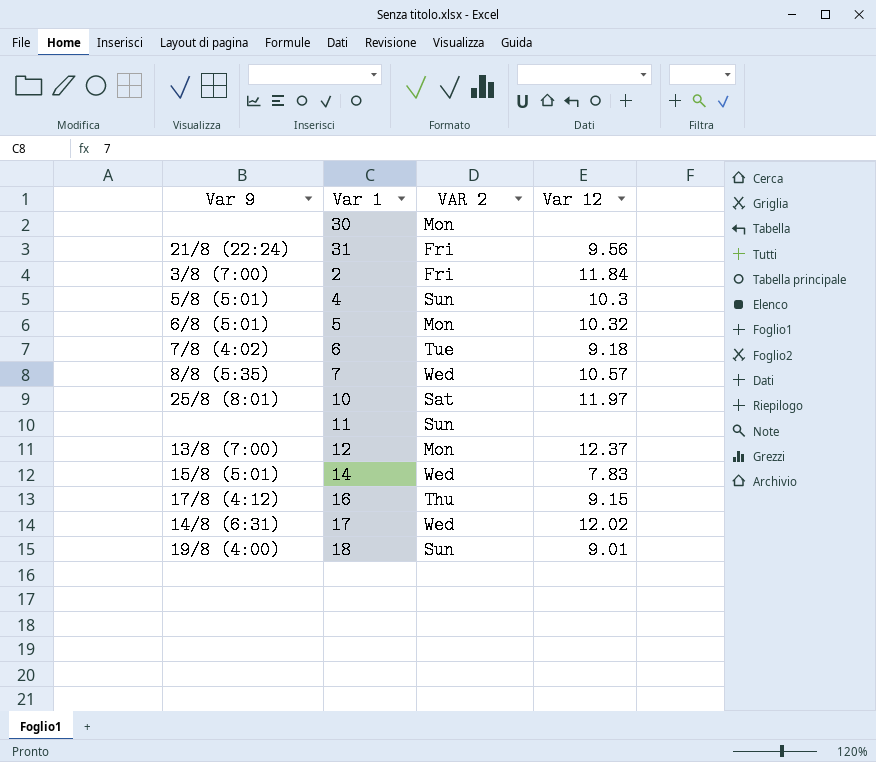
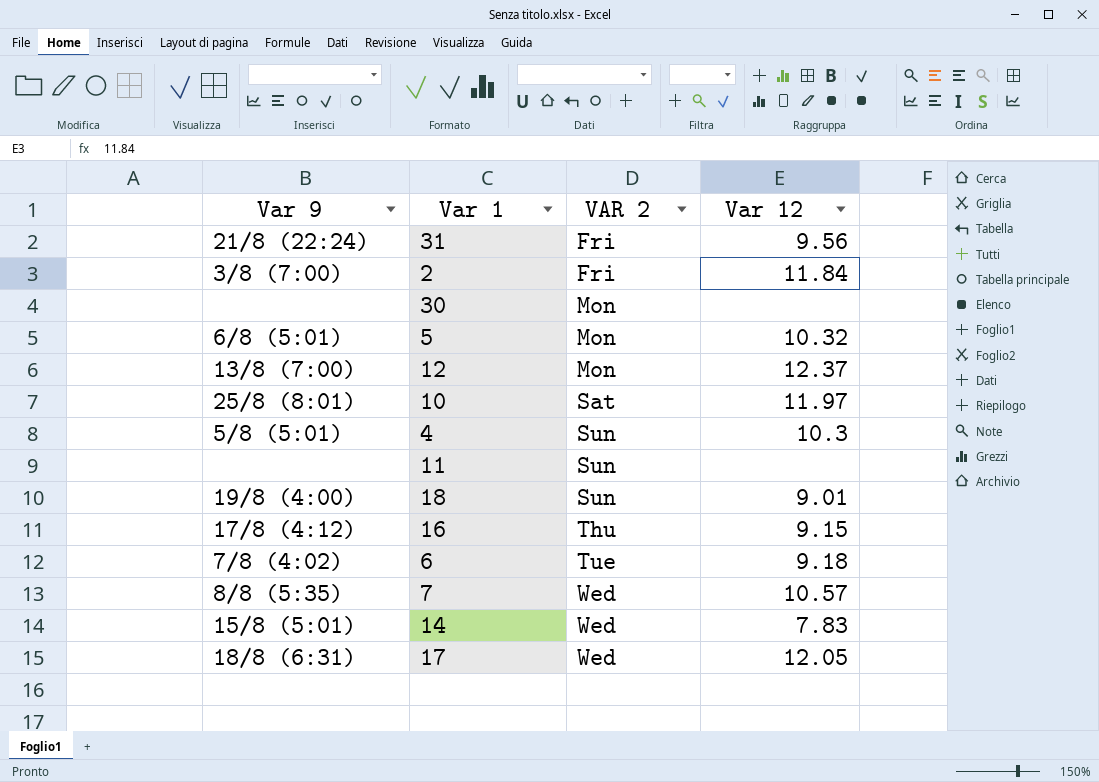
row order: none -> VAR 2 ascending
17 | Var 9: 14/8 (6:31) -> 18/8 (6:31)
17 | Var 12: 12.02 -> 12.05

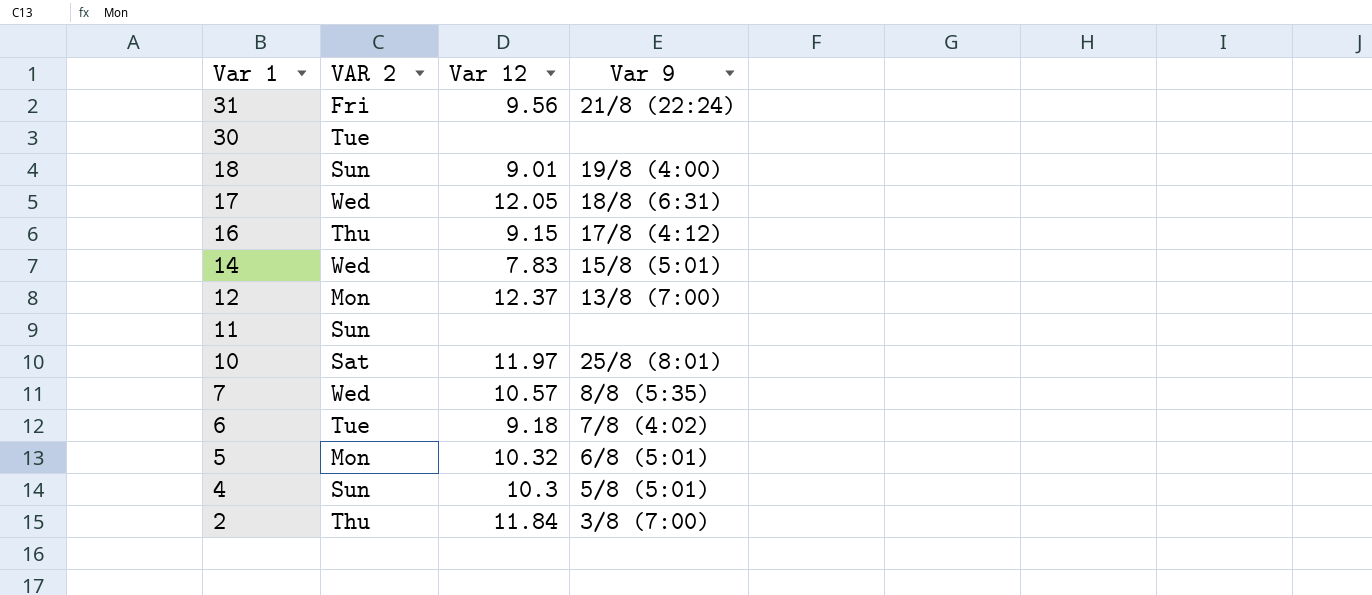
row order: VAR 2 ascending -> Var 1 descending
column Var 9 | position: 1 -> 4
30 | VAR 2: Mon -> Tue
2 | VAR 2: Fri -> Thu

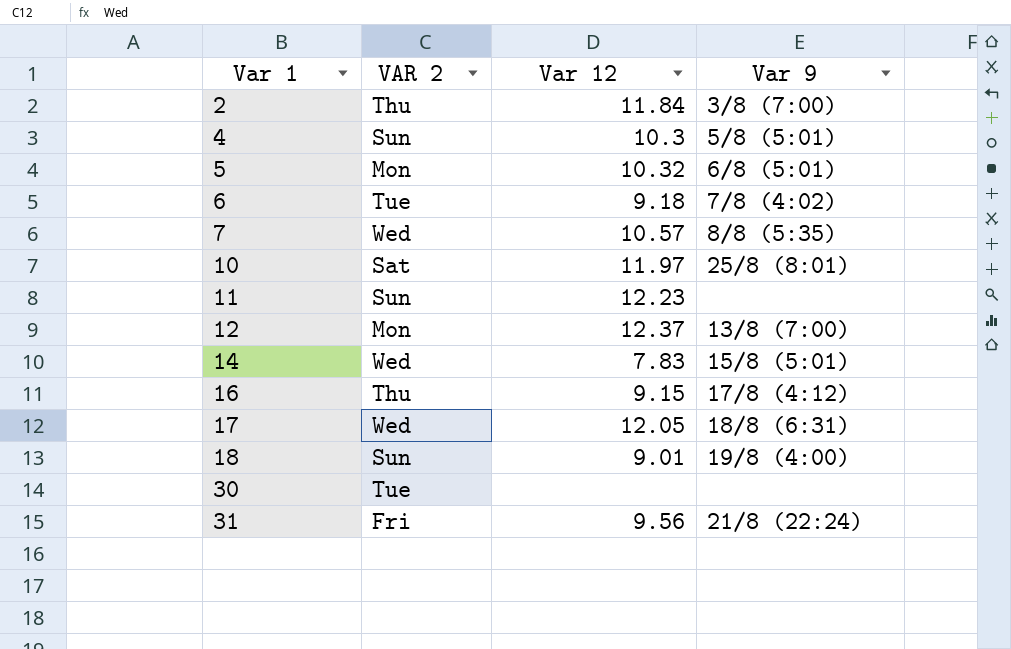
row order: Var 1 descending -> Var 1 ascending
11 | Var 12: none -> 12.23

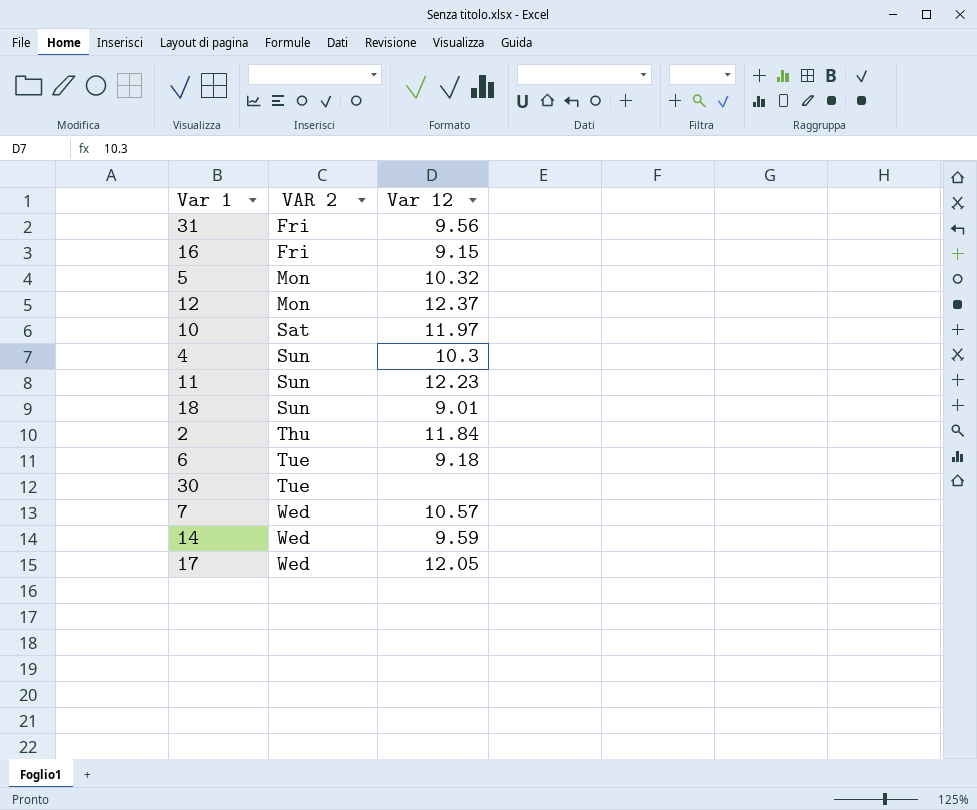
row order: Var 1 ascending -> VAR 2 ascending
column Var 9 | position: 4 -> none
16 | VAR 2: Thu -> Fri
14 | Var 12: 7.83 -> 9.59

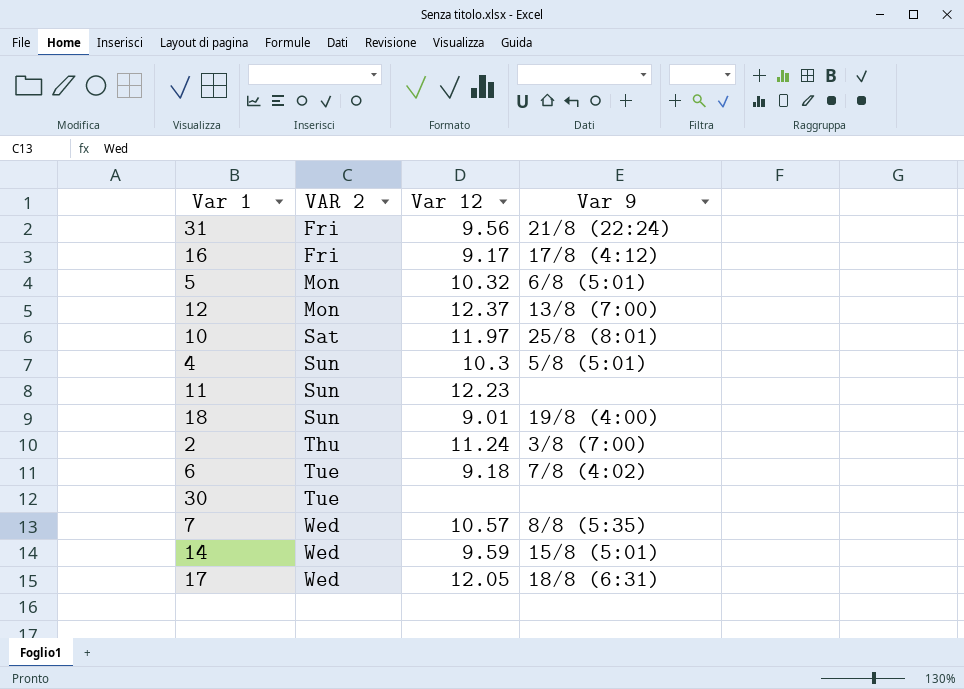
column Var 9 | position: none -> 4
16 | Var 12: 9.15 -> 9.17
2 | Var 12: 11.84 -> 11.24

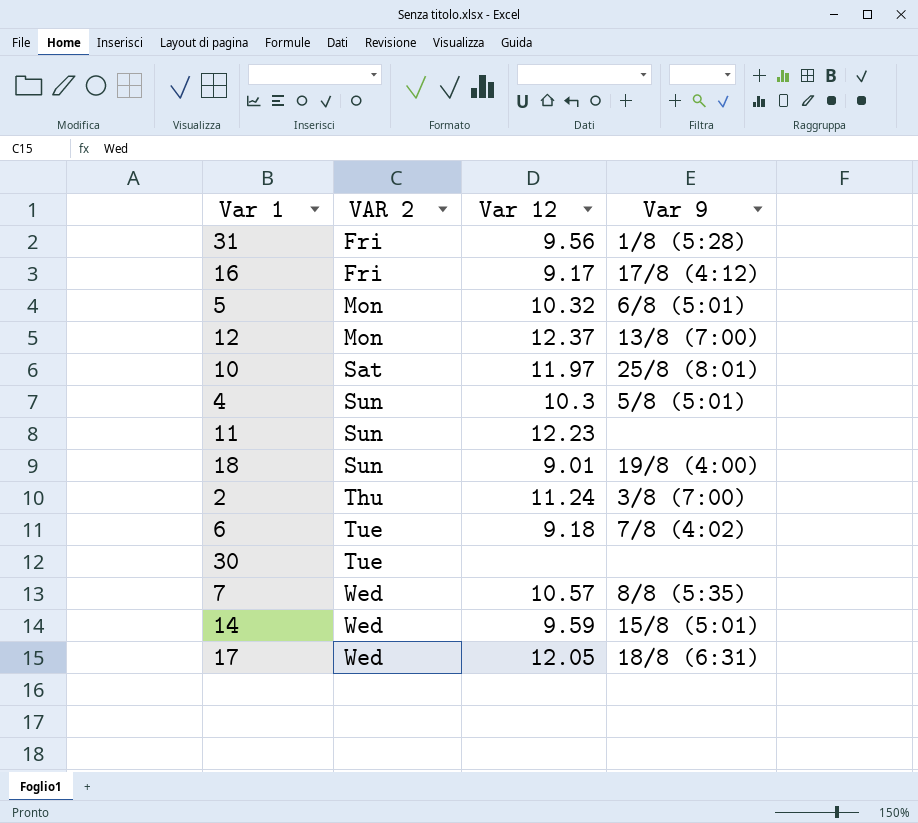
31 | Var 9: 21/8 (22:24) -> 1/8 (5:28)

